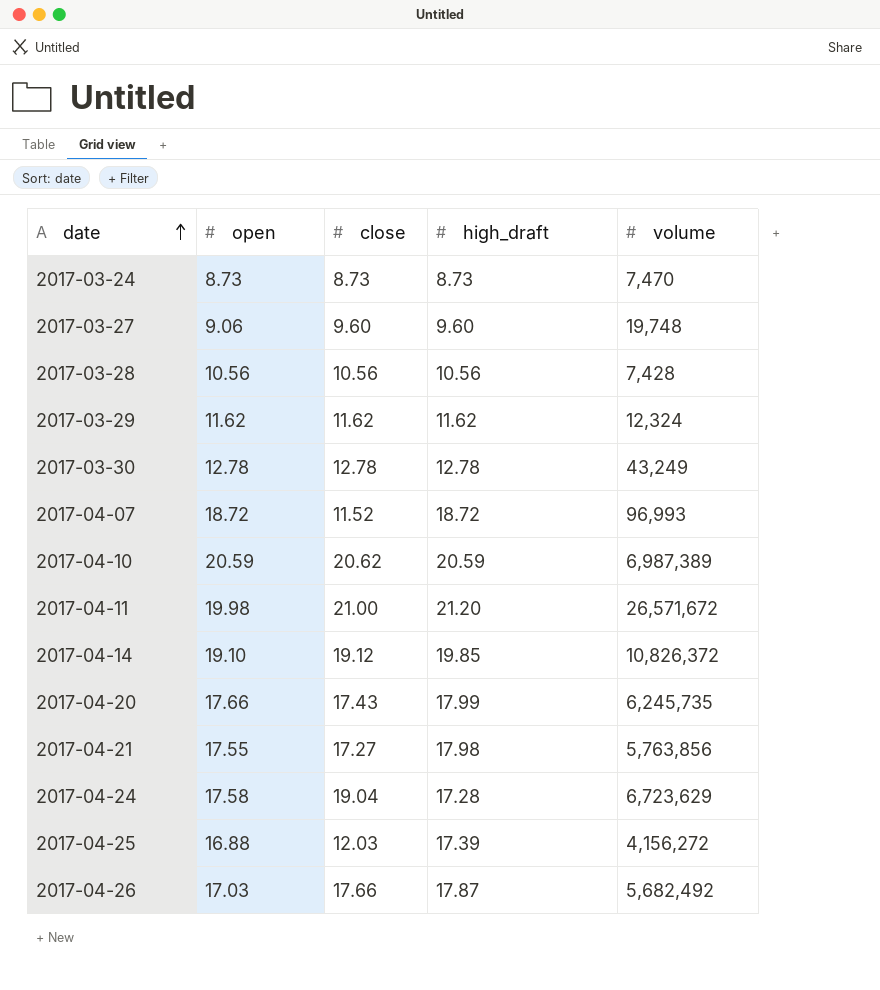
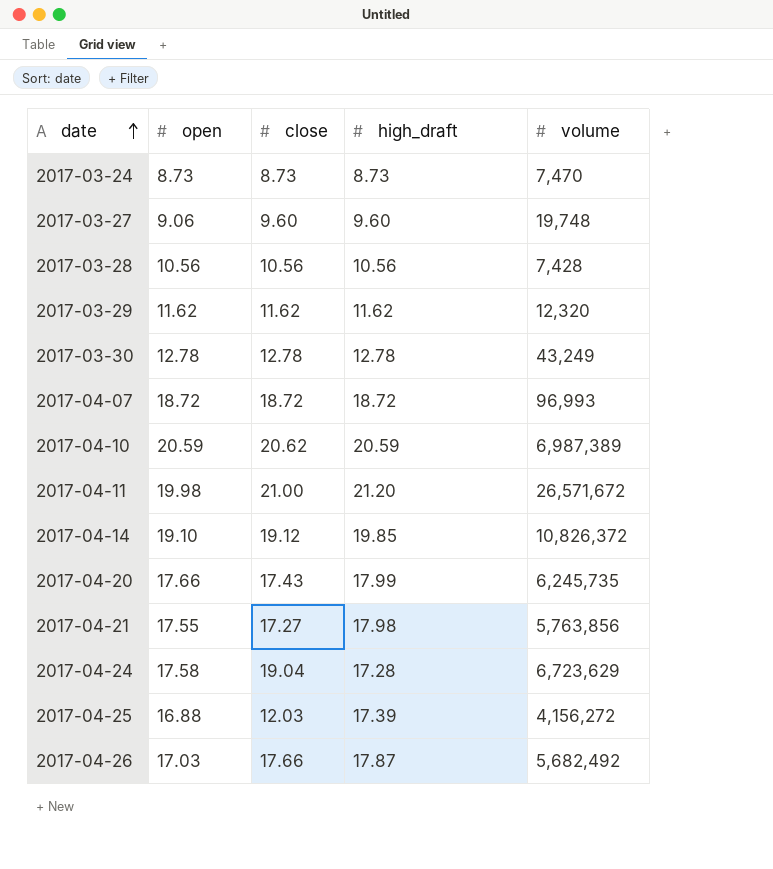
2017-03-29 | volume: 12,324 -> 12,320
2017-04-07 | close: 11.52 -> 18.72

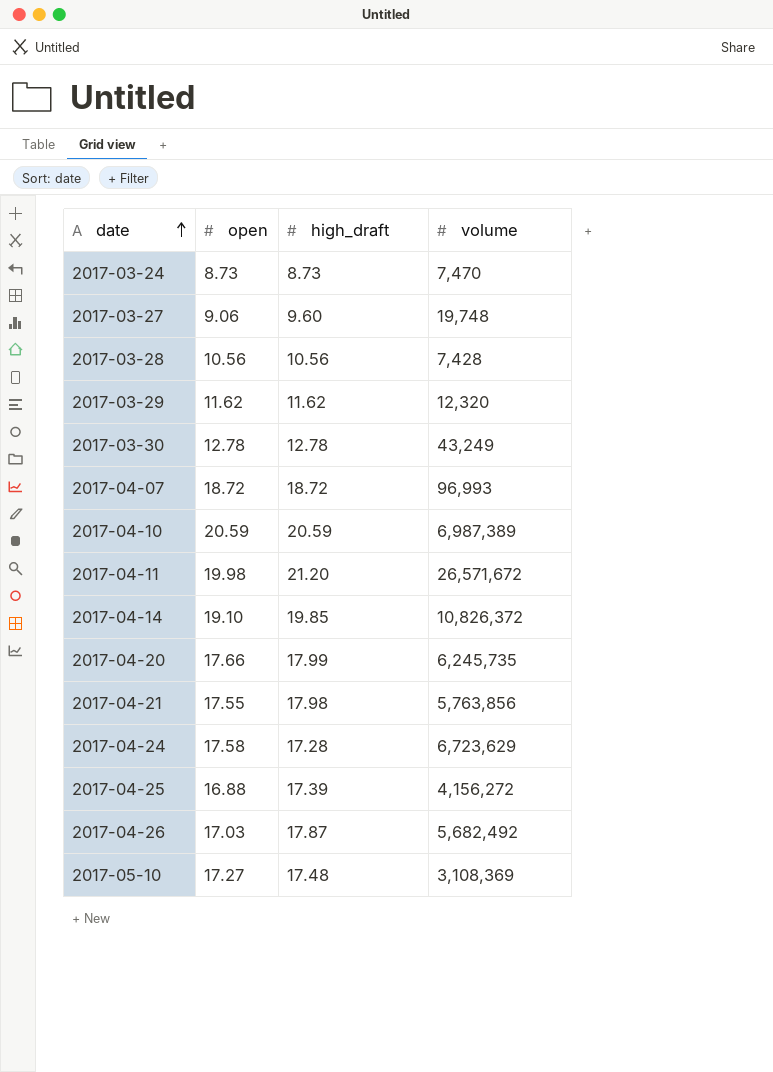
column close | position: 3 -> none
row 2017-05-10: none -> 17.27 | 17.48 | 3,108,369

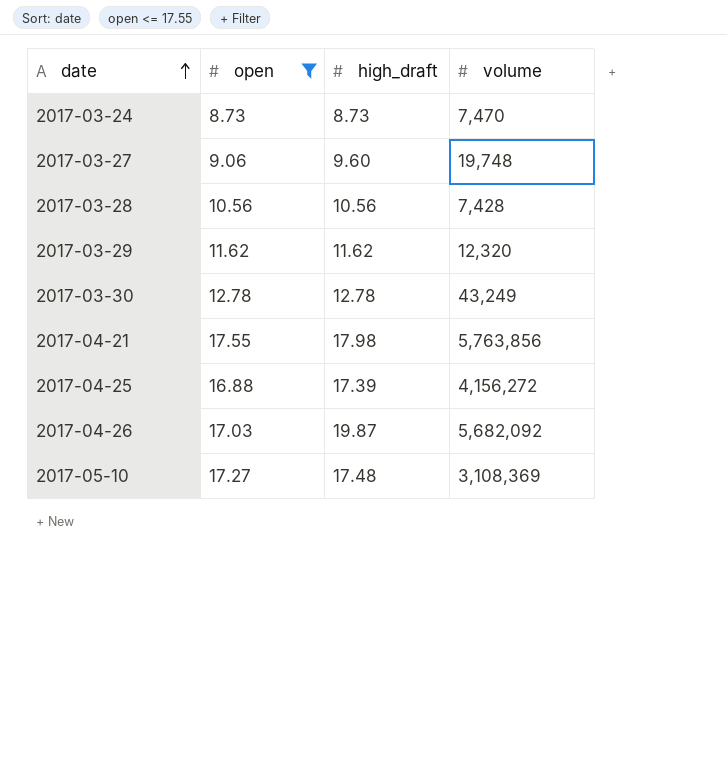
filter: none -> open <= 17.55
2017-04-26 | high_draft: 17.87 -> 19.87
2017-04-26 | volume: 5,682,492 -> 5,682,092

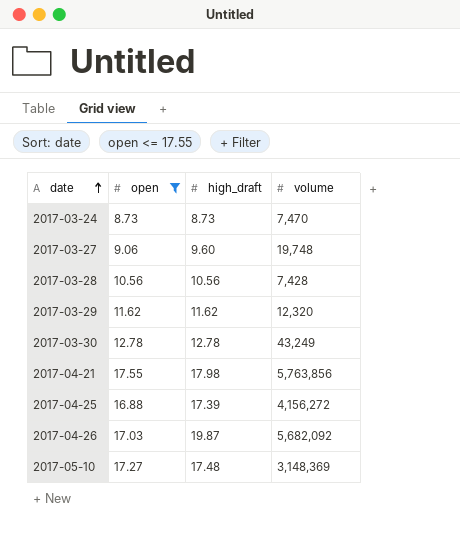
2017-05-10 | volume: 3,108,369 -> 3,148,369

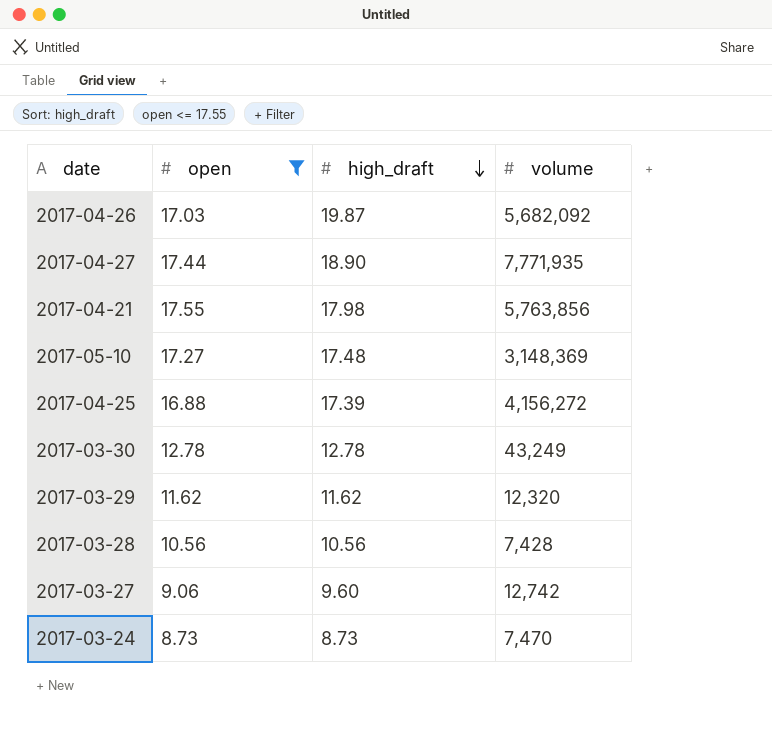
row order: date ascending -> high_draft descending
row 2017-04-27: none -> 17.44 | 18.90 | 7,771,935
2017-03-27 | volume: 19,748 -> 12,742

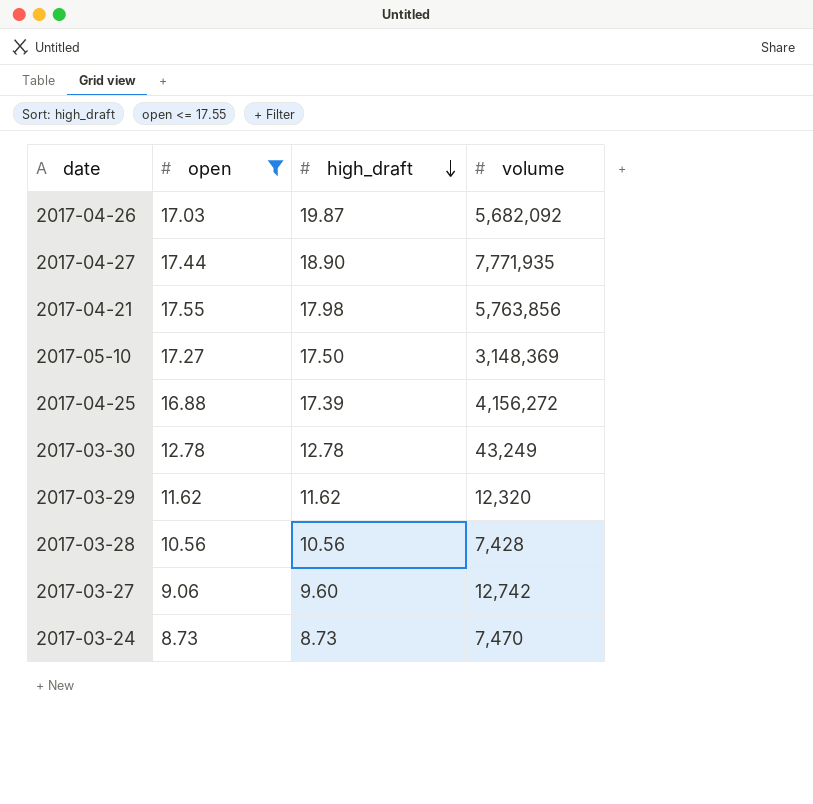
2017-05-10 | high_draft: 17.48 -> 17.50

